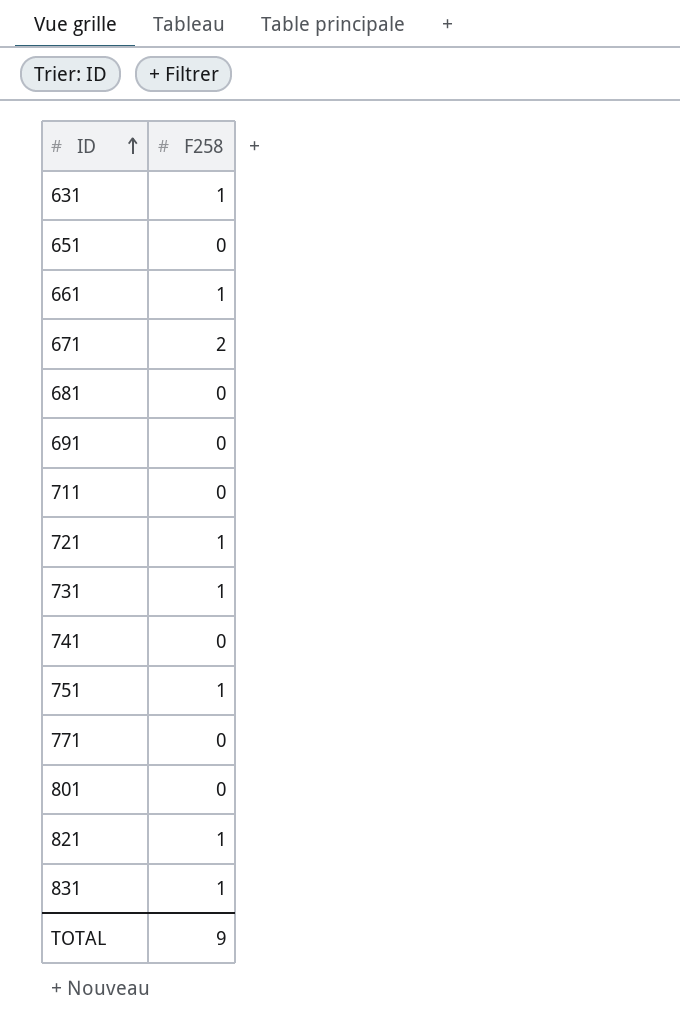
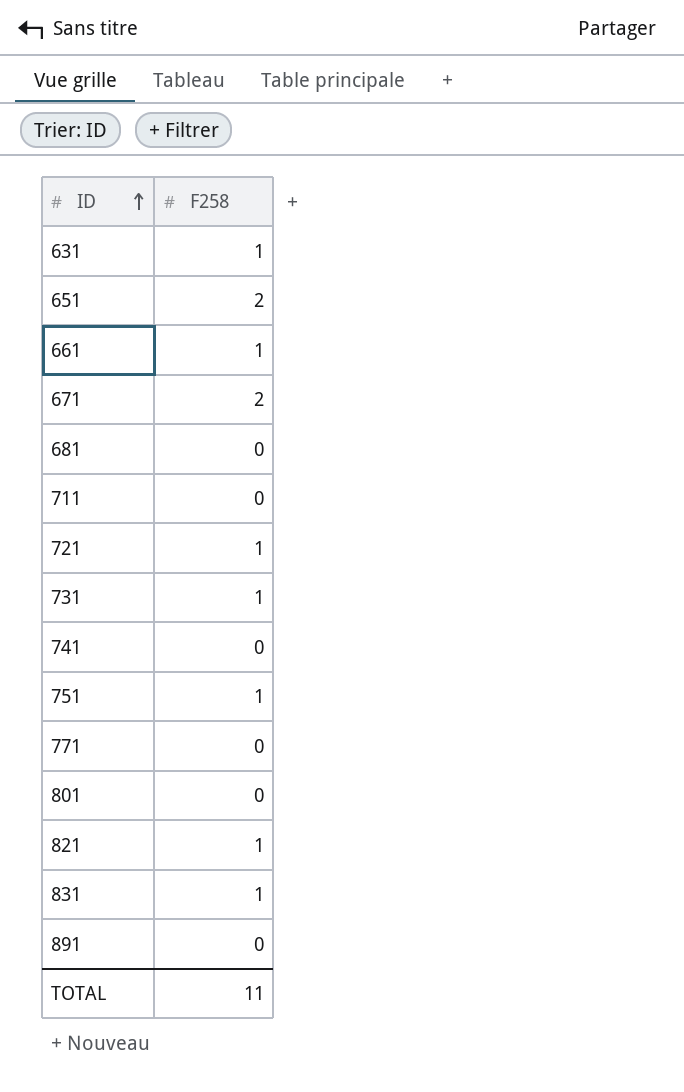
row 691: 0 -> none
651 | F258: 0 -> 2
row 891: none -> 0
TOTAL | F258: 9 -> 11

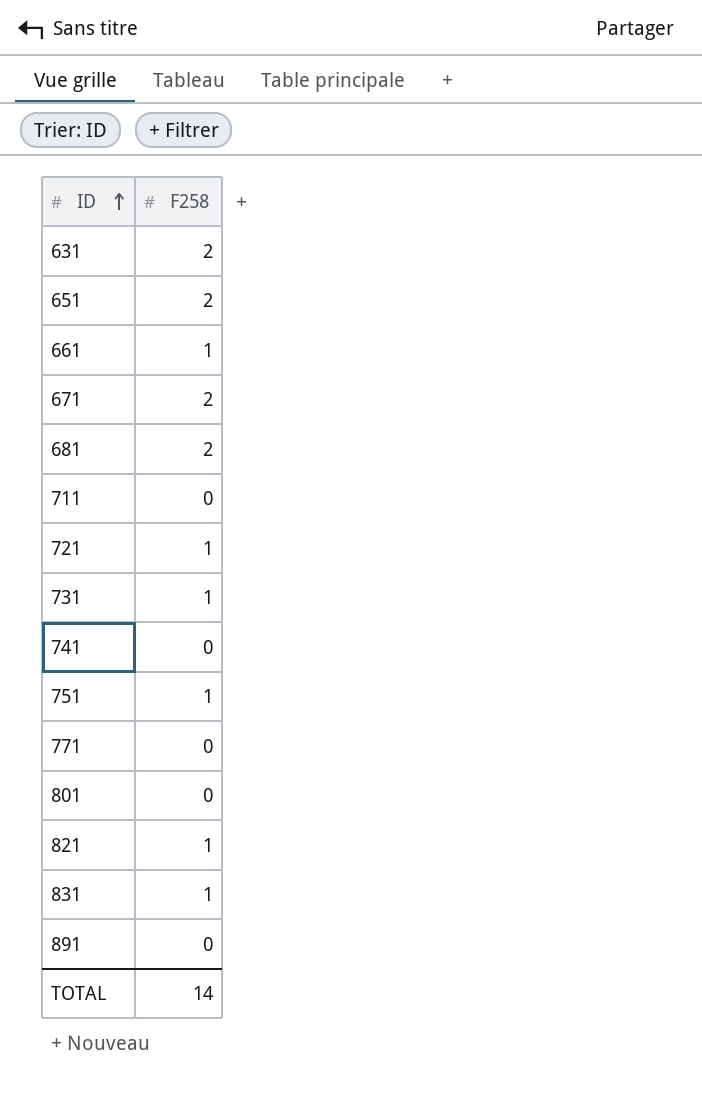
631 | F258: 1 -> 2
681 | F258: 0 -> 2
TOTAL | F258: 11 -> 14

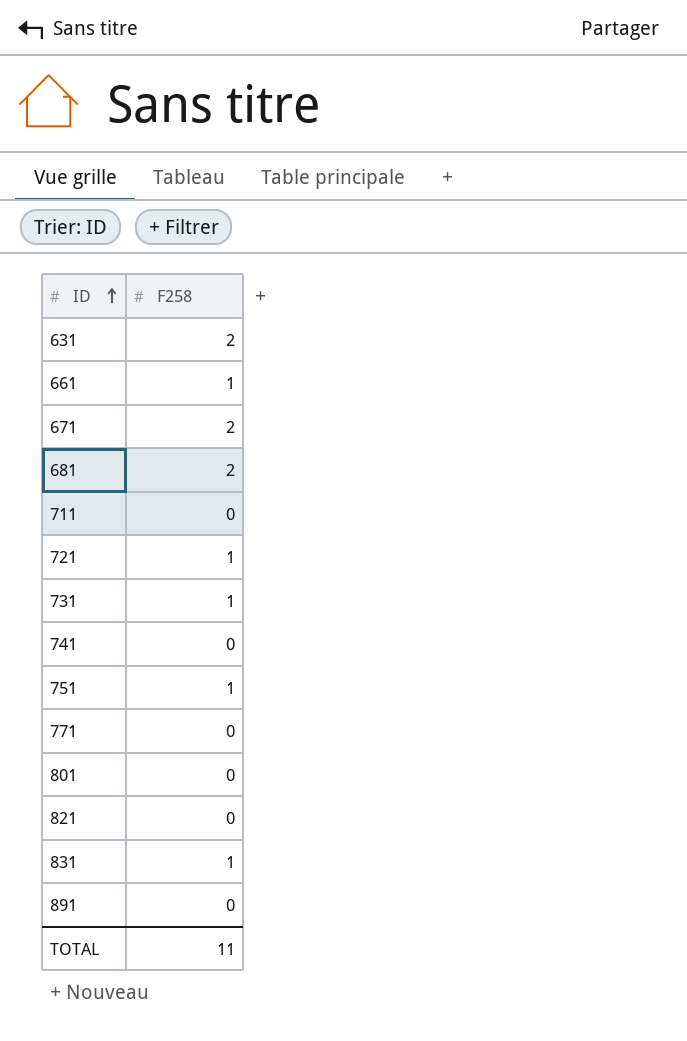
row 651: 2 -> none
821 | F258: 1 -> 0
TOTAL | F258: 14 -> 11

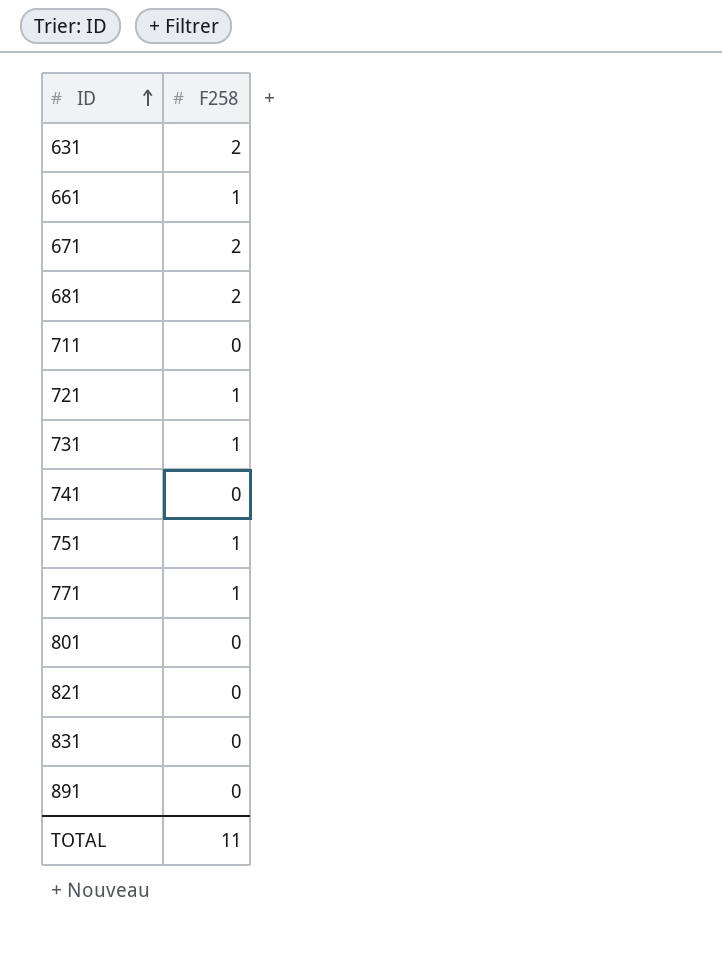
771 | F258: 0 -> 1
831 | F258: 1 -> 0

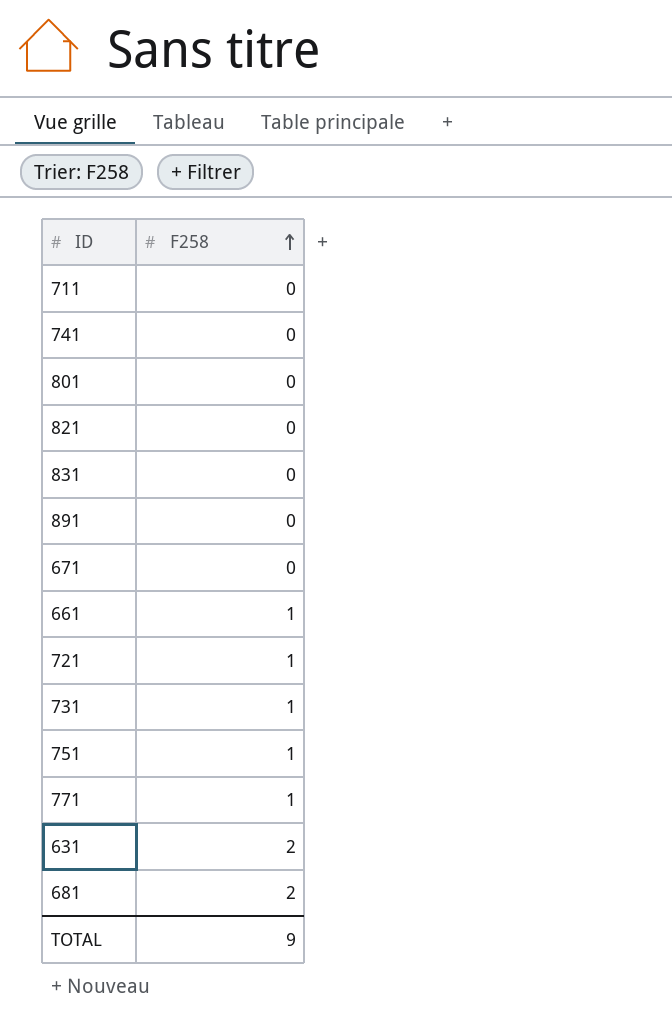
row order: ID ascending -> F258 ascending
671 | F258: 2 -> 0
TOTAL | F258: 11 -> 9

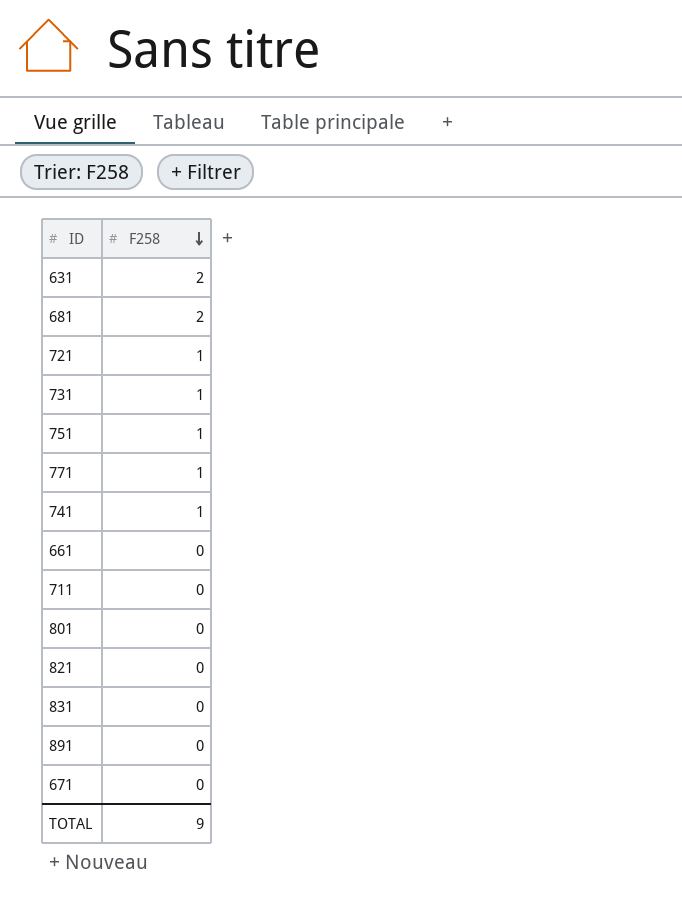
row order: F258 ascending -> F258 descending
741 | F258: 0 -> 1
661 | F258: 1 -> 0

